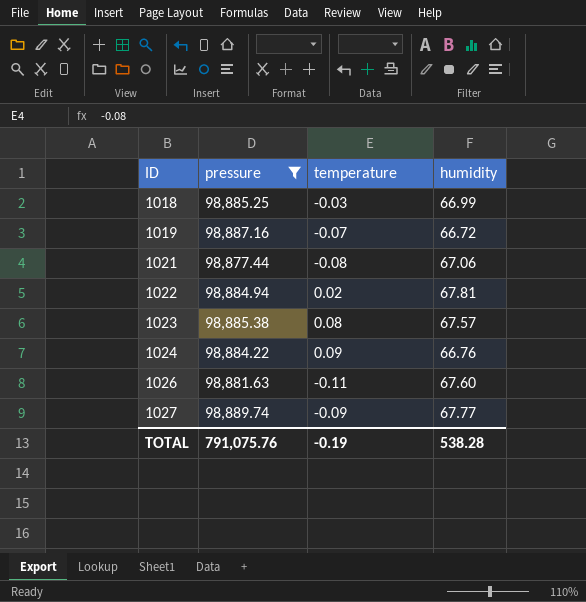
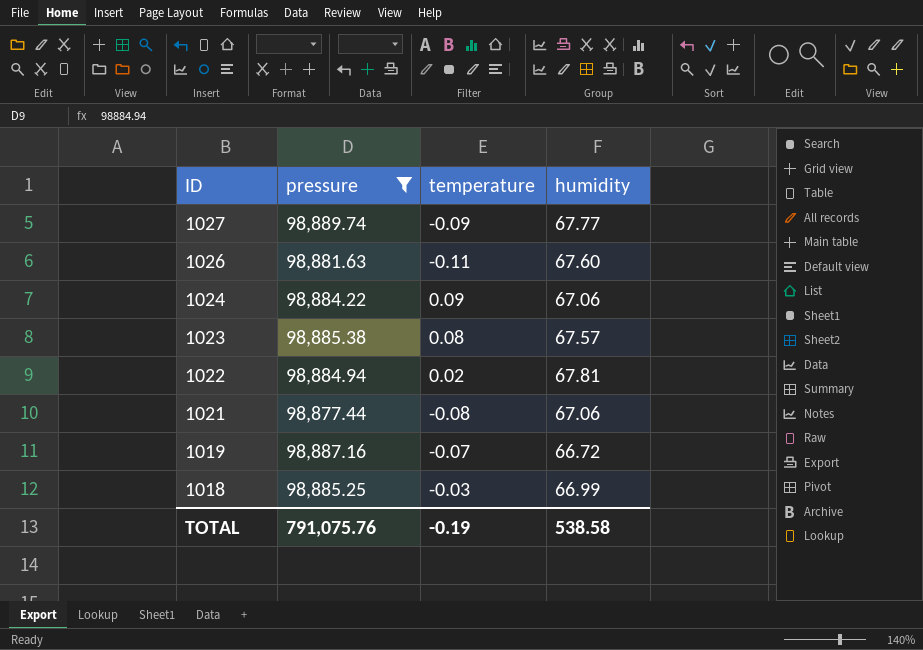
row order: ID ascending -> ID descending
1024 | humidity: 66.76 -> 67.06
TOTAL | humidity: 538.28 -> 538.58

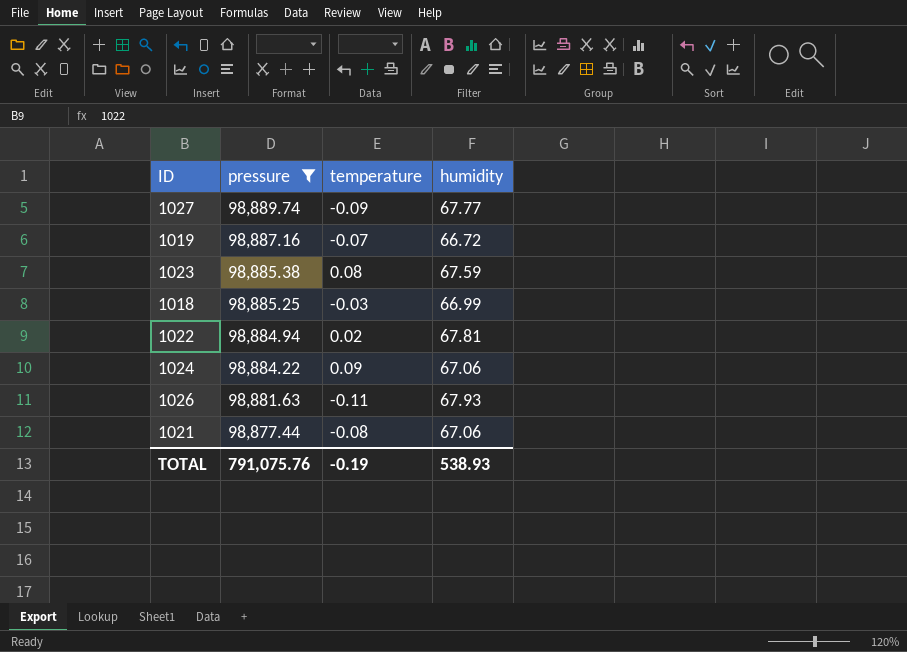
row order: ID descending -> pressure descending
1023 | humidity: 67.57 -> 67.59
1026 | humidity: 67.60 -> 67.93
TOTAL | humidity: 538.58 -> 538.93

